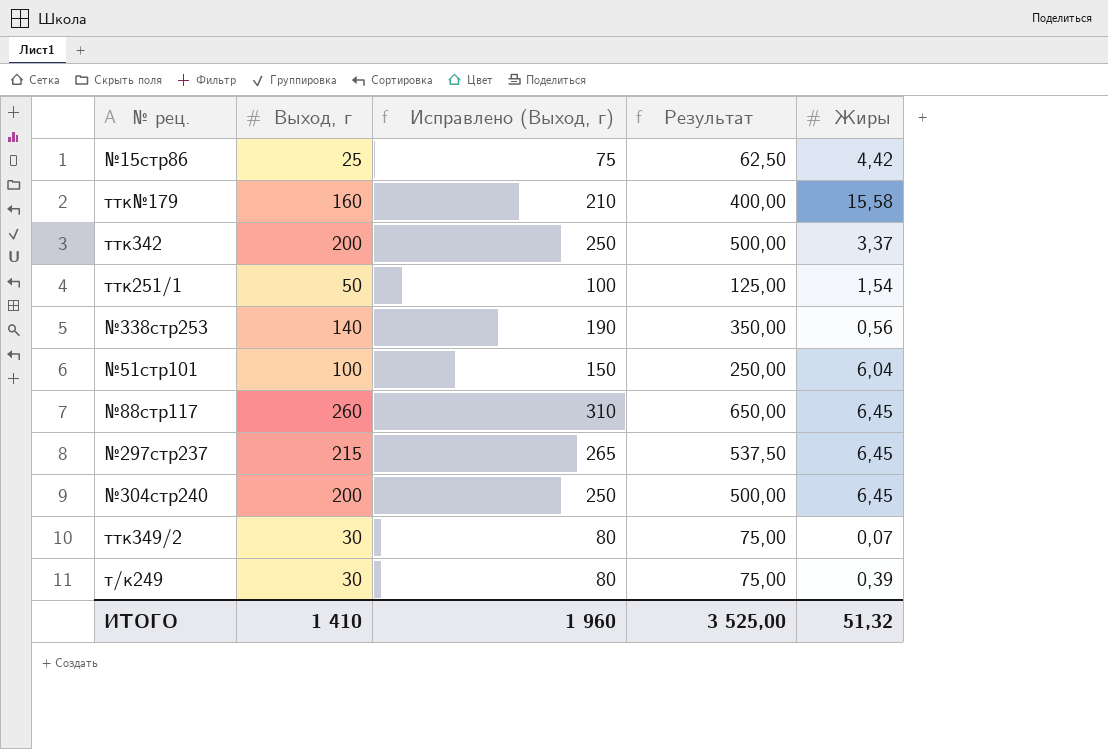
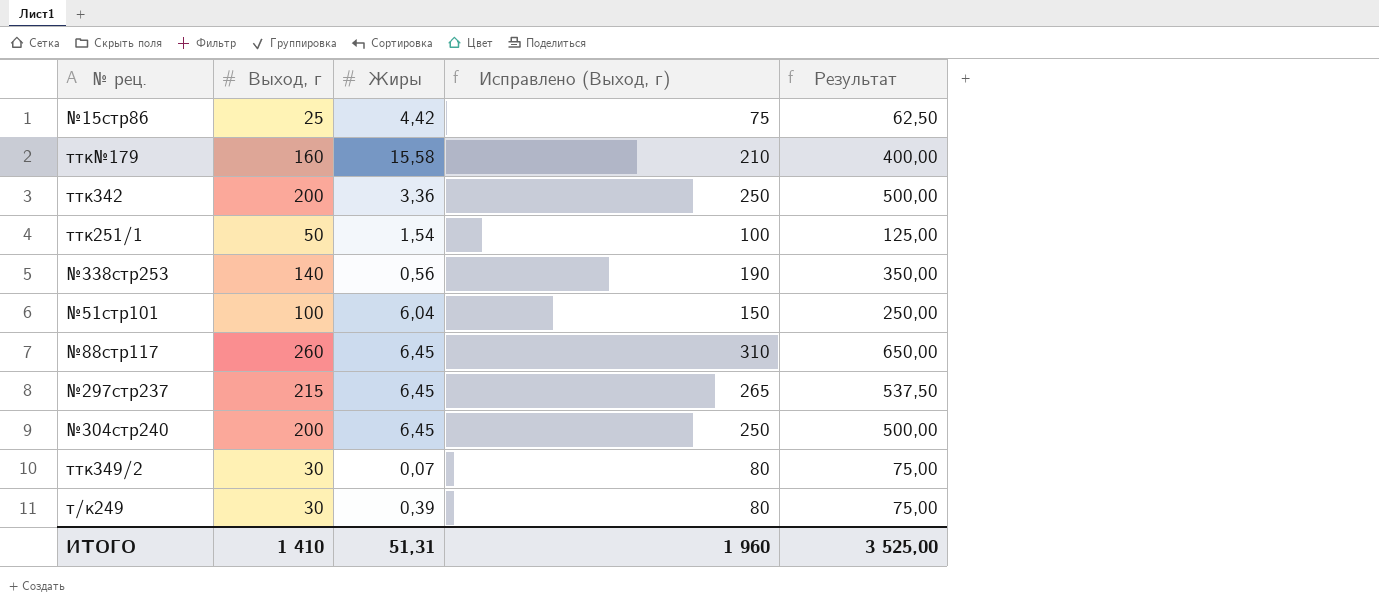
column Жиры | position: 5 -> 3
ттк342 | Жиры: 3,37 -> 3,36
ИТОГО | Жиры: 51,32 -> 51,31

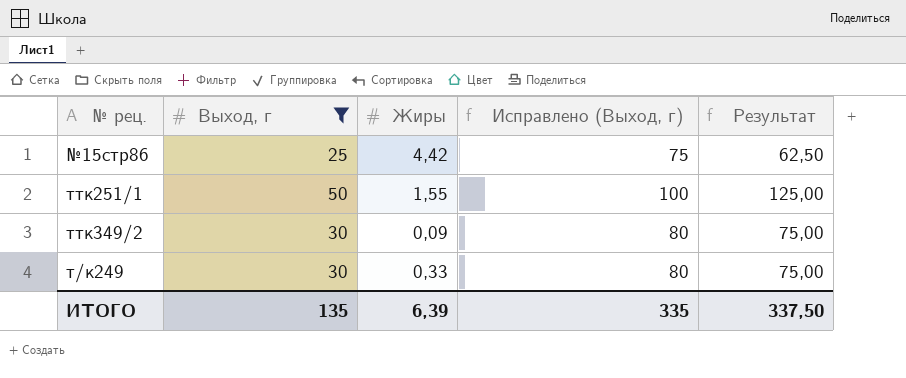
filter: none -> Выход, г <= 50
ттк251/1 | Жиры: 1,54 -> 1,55
ттк349/2 | Жиры: 0,07 -> 0,09
т/к249 | Жиры: 0,39 -> 0,33
ИТОГО | Выход, г: 1 410 -> 135
ИТОГО | Жиры: 51,31 -> 6,39
ИТОГО | Исправлено (Выход, г): 1 960 -> 335
ИТОГО | Результат: 3 525,00 -> 337,50

